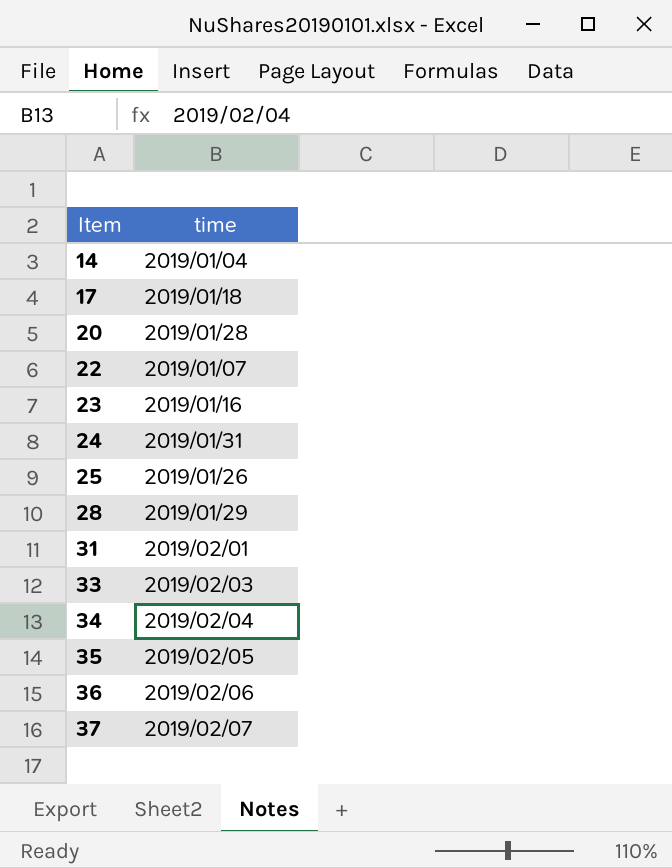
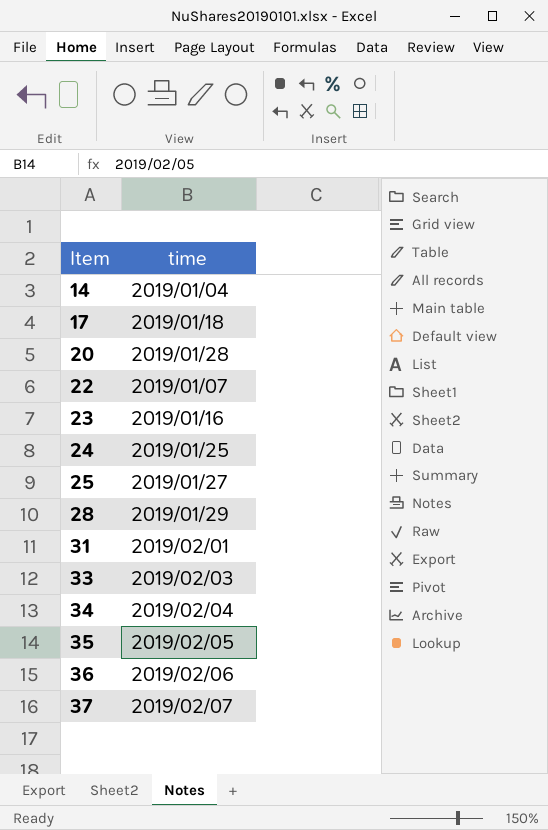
24 | time: 2019/01/31 -> 2019/01/25
25 | time: 2019/01/26 -> 2019/01/27

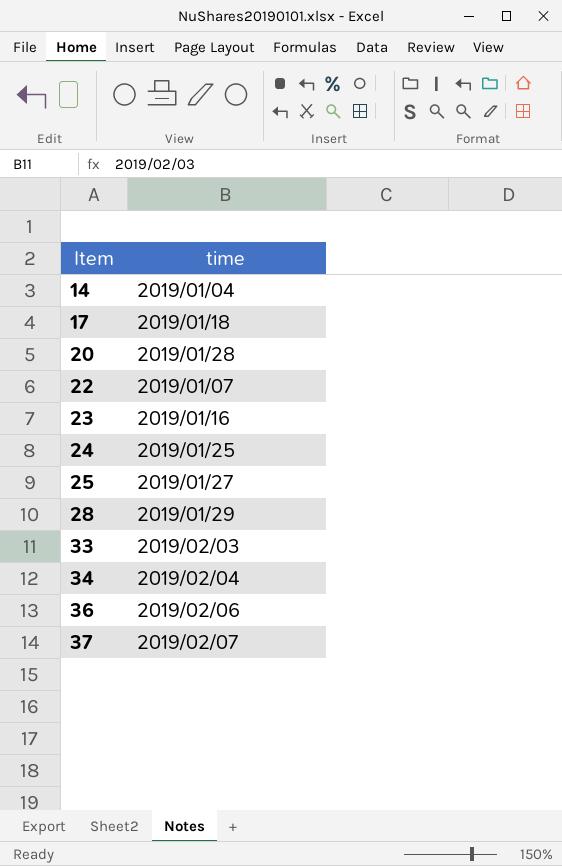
row 31: 2019/02/01 -> none
row 35: 2019/02/05 -> none

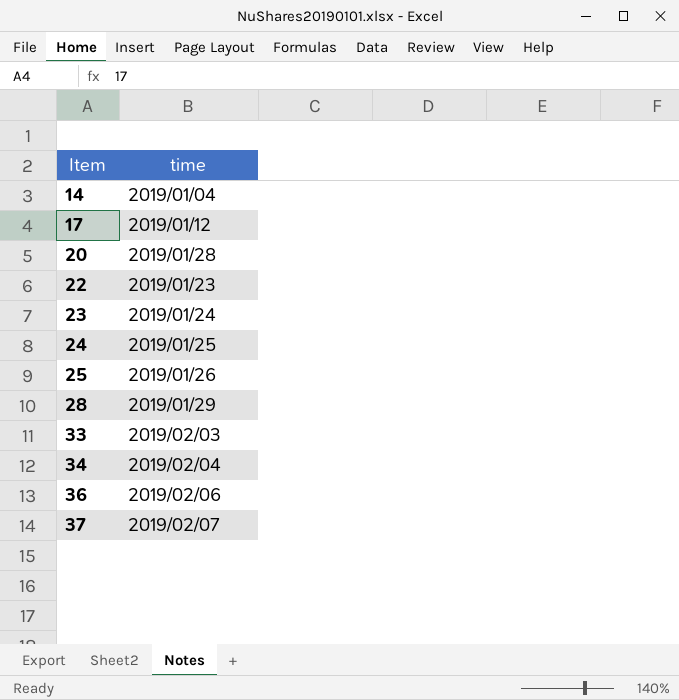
17 | time: 2019/01/18 -> 2019/01/12
22 | time: 2019/01/07 -> 2019/01/23
23 | time: 2019/01/16 -> 2019/01/24
25 | time: 2019/01/27 -> 2019/01/26

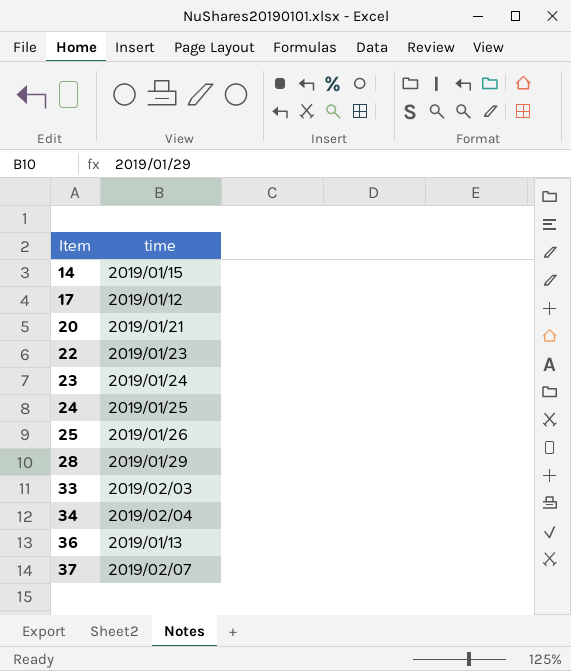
14 | time: 2019/01/04 -> 2019/01/15
20 | time: 2019/01/28 -> 2019/01/21
36 | time: 2019/02/06 -> 2019/01/13

